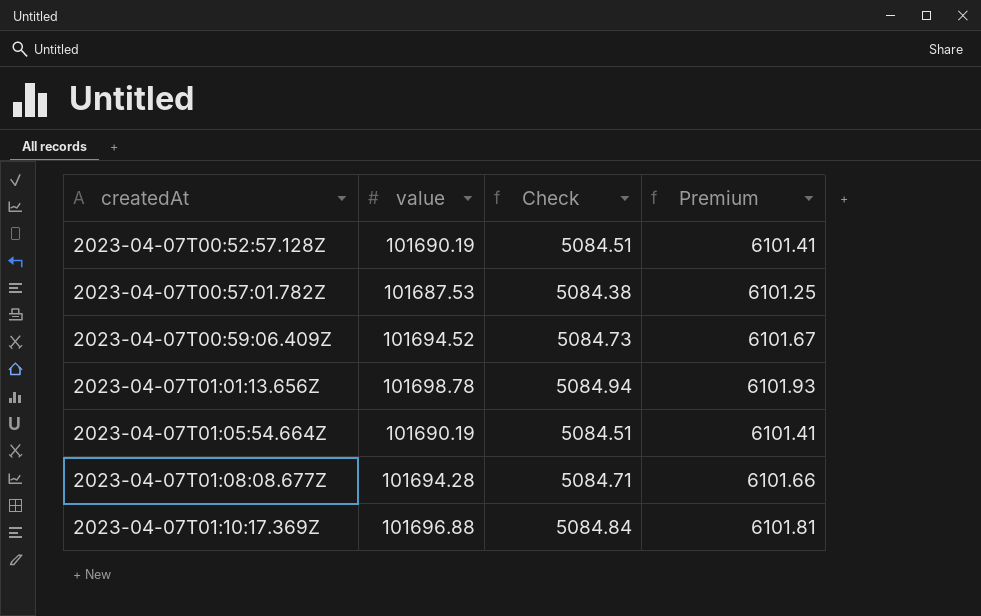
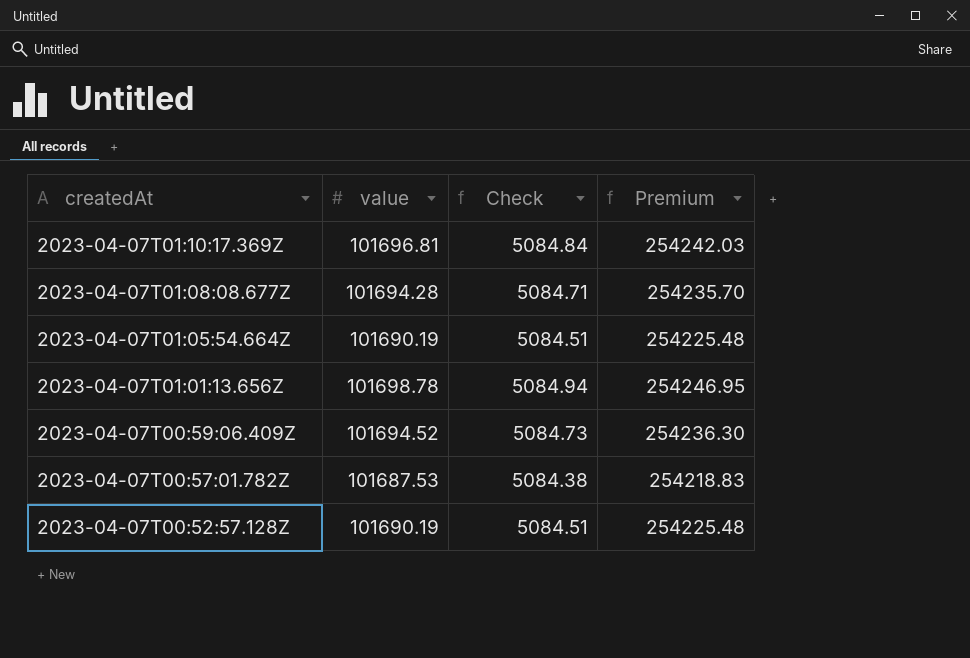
row order: createdAt ascending -> createdAt descending
column Premium | formula: [value] * 0.06 -> [value] * 2.5
2023-04-07T01:10:17.369Z | value: 101696.88 -> 101696.81

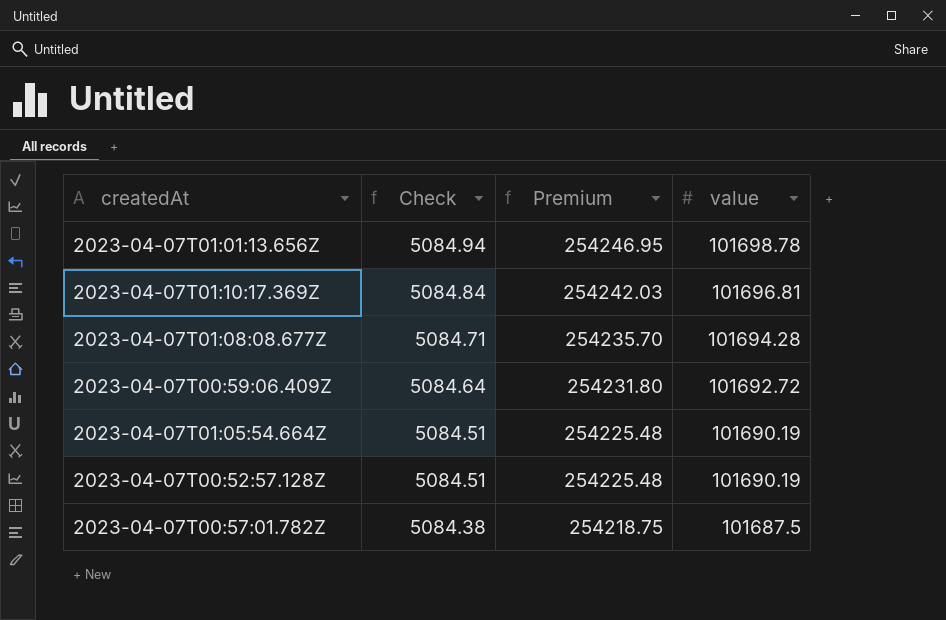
row order: createdAt descending -> Check descending
column value | position: 2 -> 4
2023-04-07T00:59:06.409Z | Check: 5084.73 -> 5084.64
2023-04-07T00:59:06.409Z | Premium: 254236.30 -> 254231.80
2023-04-07T00:59:06.409Z | value: 101694.52 -> 101692.72
2023-04-07T00:57:01.782Z | Premium: 254218.83 -> 254218.75
2023-04-07T00:57:01.782Z | value: 101687.53 -> 101687.5

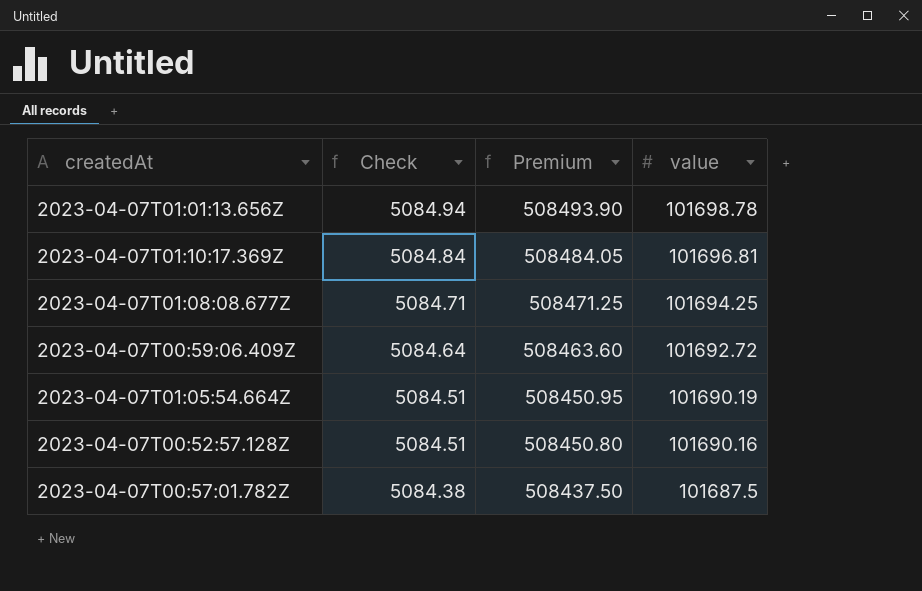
column Premium | formula: [value] * 2.5 -> [value] * 5
2023-04-07T01:08:08.677Z | value: 101694.28 -> 101694.25
2023-04-07T00:52:57.128Z | value: 101690.19 -> 101690.16

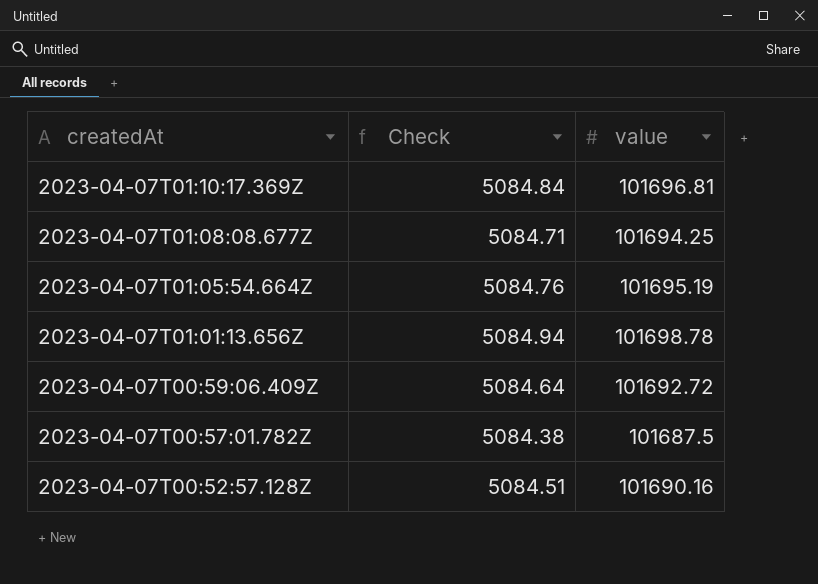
row order: Check descending -> createdAt descending
column Premium | formula: [value] * 5 -> none
2023-04-07T01:05:54.664Z | Check: 5084.51 -> 5084.76
2023-04-07T01:05:54.664Z | value: 101690.19 -> 101695.19

